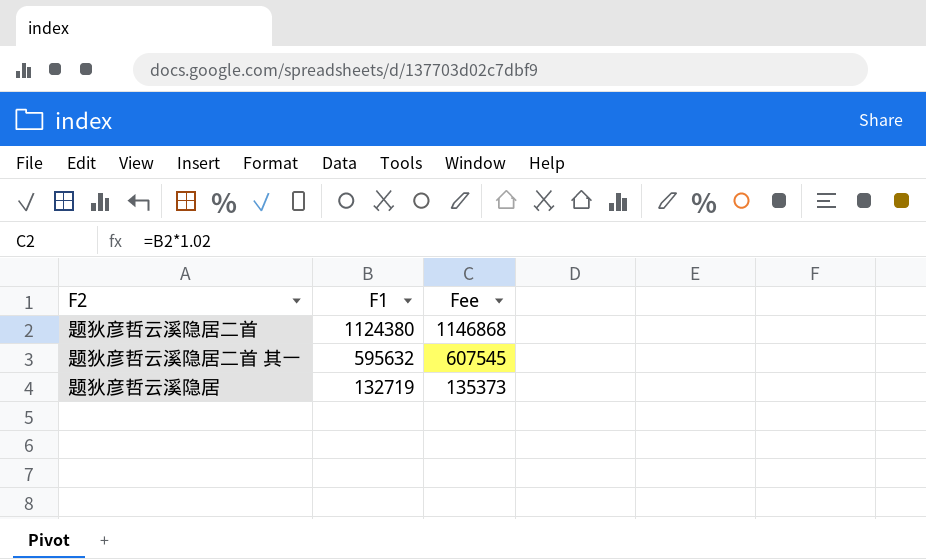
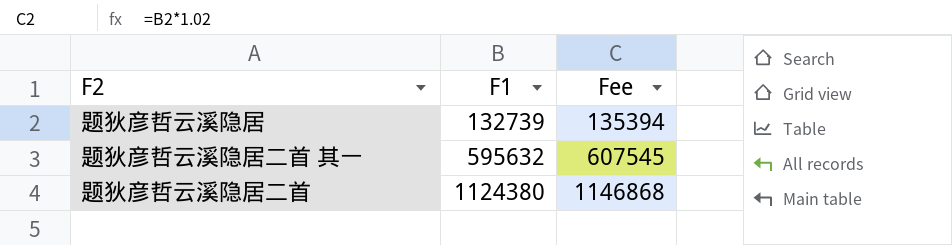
row order: F1 descending -> F1 ascending
题狄彦哲云溪隐居 | F1: 132719 -> 132739
题狄彦哲云溪隐居 | Fee: 135373 -> 135394

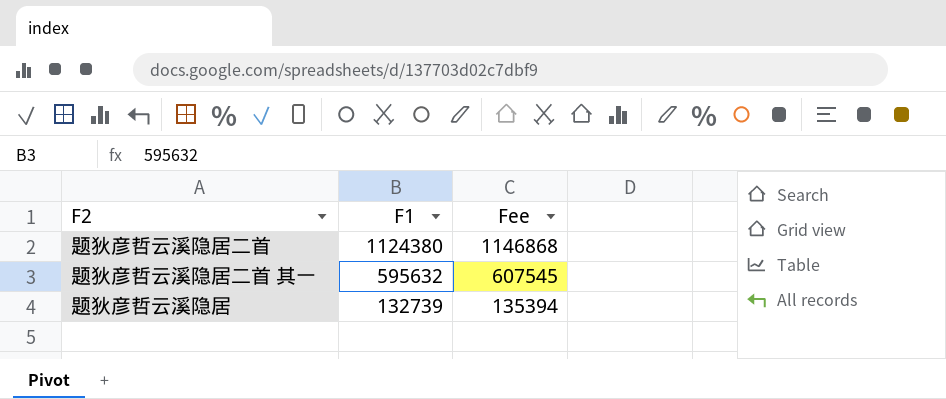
row order: F1 ascending -> F1 descending

